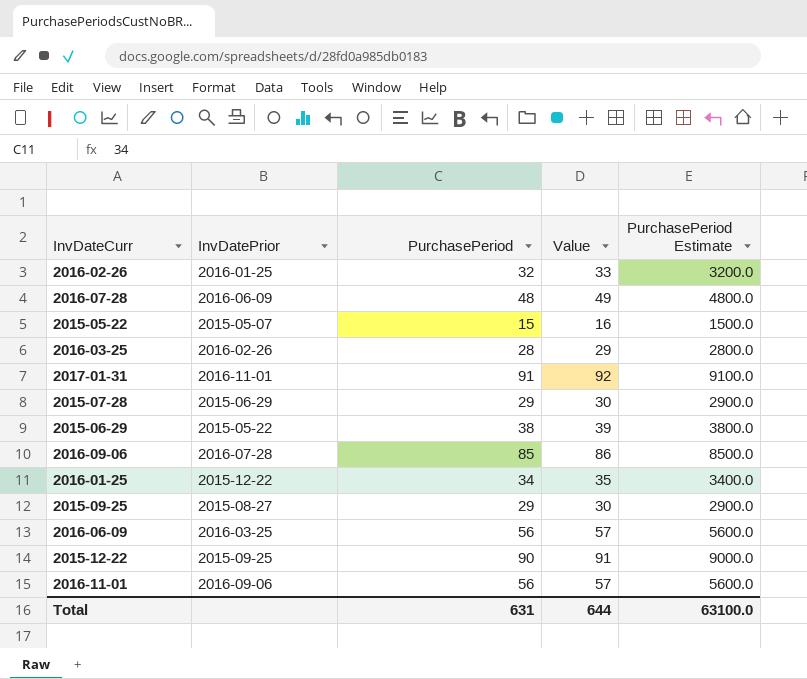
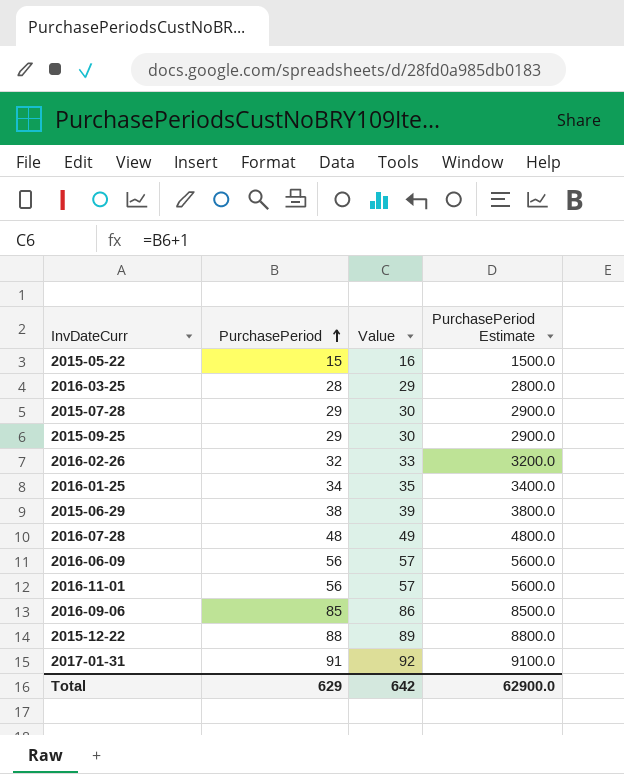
row order: none -> PurchasePeriod ascending
column InvDatePrior | position: 2 -> none
2015-12-22 | PurchasePeriod: 90 -> 88
2015-12-22 | Value: 91 -> 89
2015-12-22 | PurchasePeriod Estimate: 9000.0 -> 8800.0
Total | PurchasePeriod: 631 -> 629
Total | Value: 644 -> 642
Total | PurchasePeriod Estimate: 63100.0 -> 62900.0

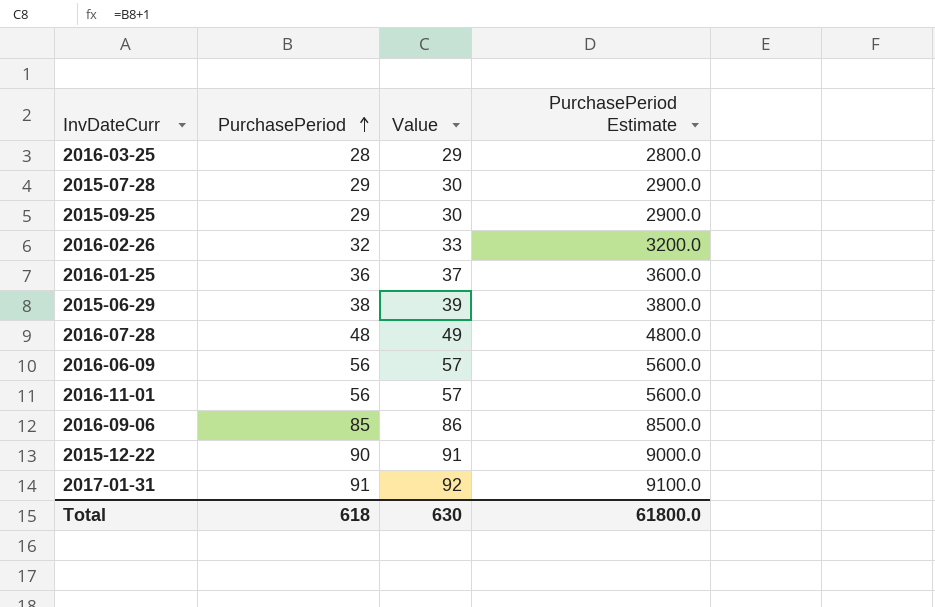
row 2015-05-22: 15 | 16 | 1500.0 -> none
2016-01-25 | PurchasePeriod: 34 -> 36
2016-01-25 | Value: 35 -> 37
2016-01-25 | PurchasePeriod Estimate: 3400.0 -> 3600.0
2015-12-22 | PurchasePeriod: 88 -> 90
2015-12-22 | Value: 89 -> 91
2015-12-22 | PurchasePeriod Estimate: 8800.0 -> 9000.0
Total | PurchasePeriod: 629 -> 618
Total | Value: 642 -> 630
Total | PurchasePeriod Estimate: 62900.0 -> 61800.0

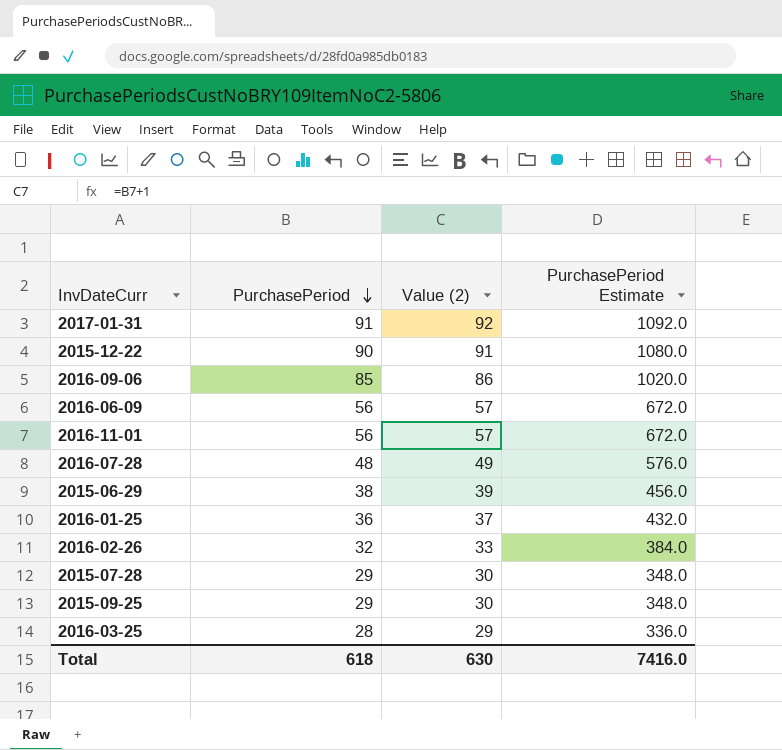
row order: PurchasePeriod ascending -> PurchasePeriod descending
column name: Value -> Value (2)
column PurchasePeriod Estimate | formula: [PurchasePeriod] * 100 -> [PurchasePeriod] * 12
Total | PurchasePeriod Estimate: 61800.0 -> 7416.0

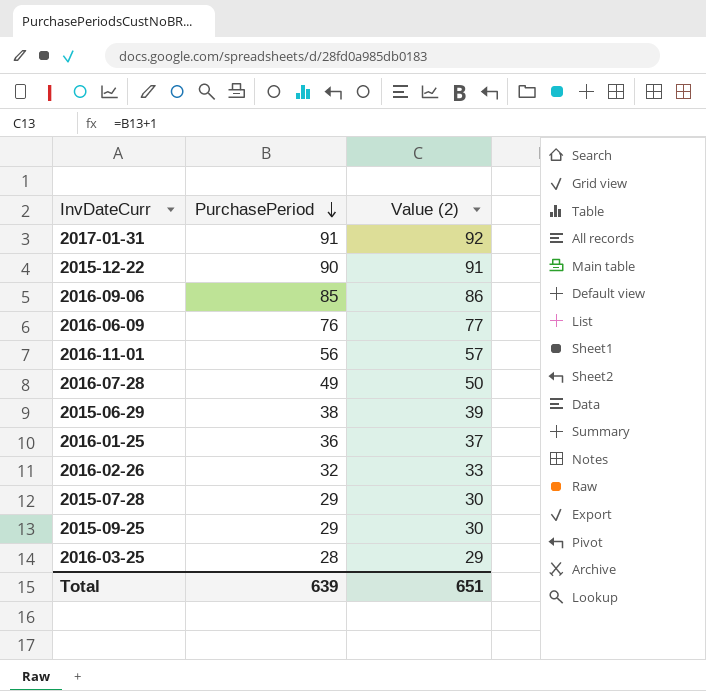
column PurchasePeriod Estimate | formula: [PurchasePeriod] * 12 -> none
2016-06-09 | PurchasePeriod: 56 -> 76
2016-06-09 | Value (2): 57 -> 77
2016-07-28 | PurchasePeriod: 48 -> 49
2016-07-28 | Value (2): 49 -> 50
Total | PurchasePeriod: 618 -> 639
Total | Value (2): 630 -> 651

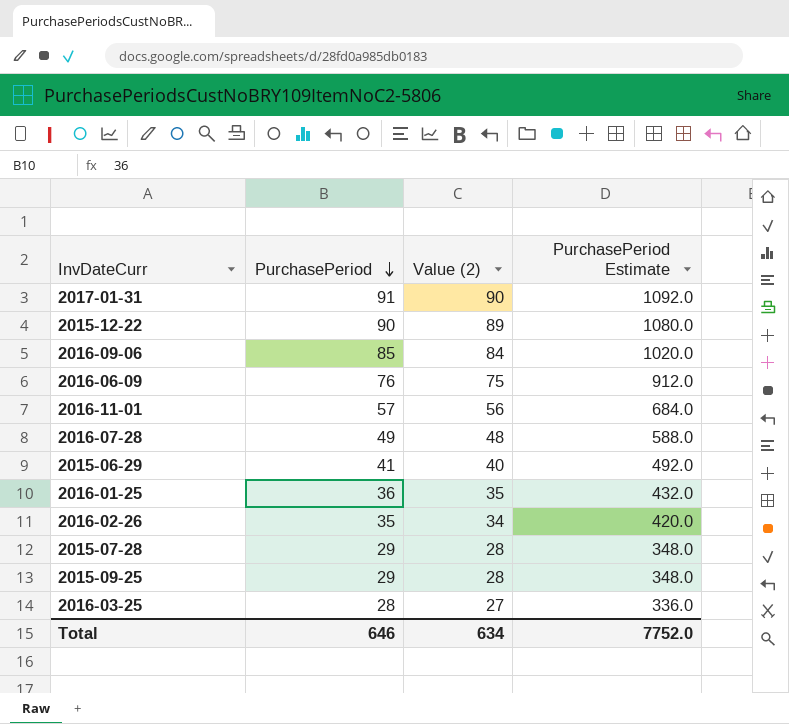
column Value (2) | formula: [PurchasePeriod] + 1 -> [PurchasePeriod] - 1
column PurchasePeriod Estimate | formula: none -> [PurchasePeriod] * 12
2016-11-01 | PurchasePeriod: 56 -> 57
2015-06-29 | PurchasePeriod: 38 -> 41
2016-02-26 | PurchasePeriod: 32 -> 35
Total | PurchasePeriod: 639 -> 646
Total | Value (2): 651 -> 634

